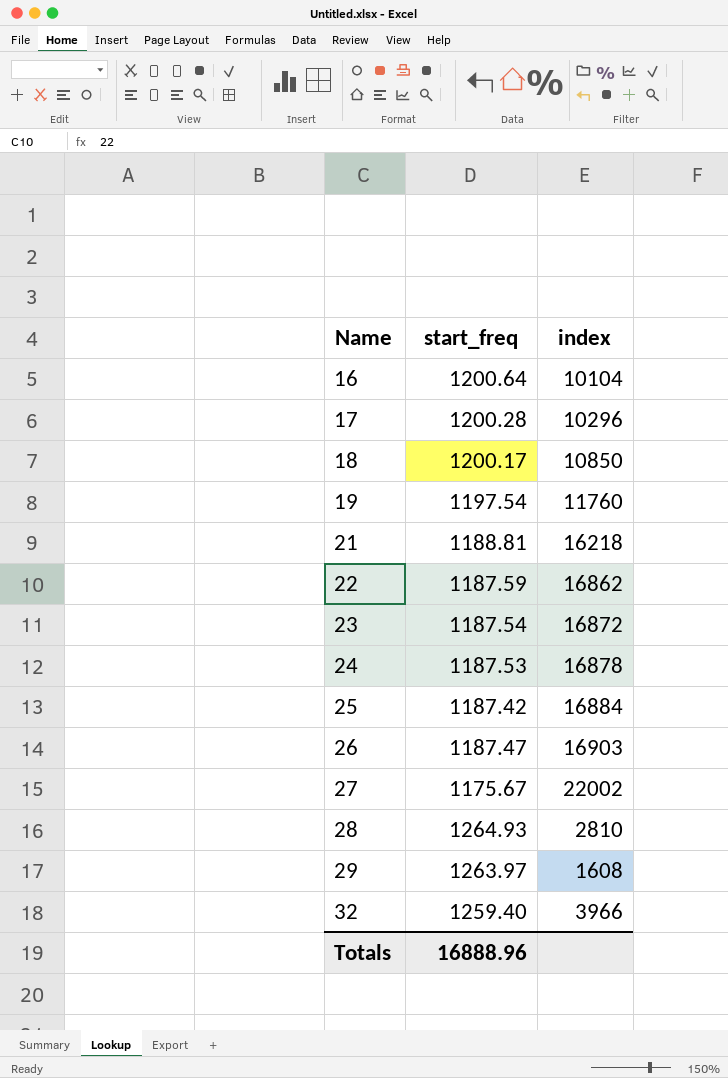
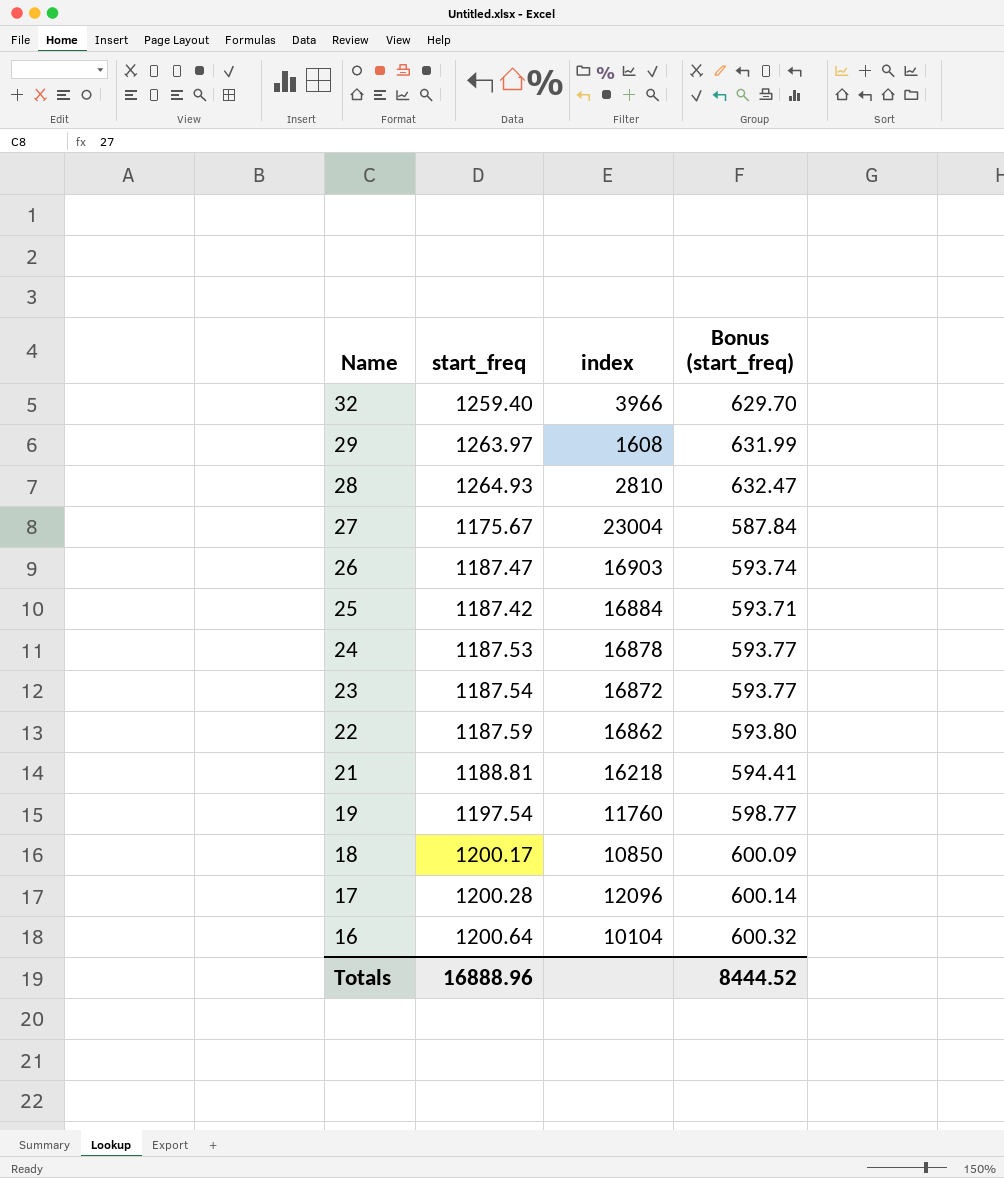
row order: Name ascending -> Name descending
column Bonus (start_freq) | formula: none -> [start_freq] * 0.5
27 | index: 22002 -> 23004
17 | index: 10296 -> 12096

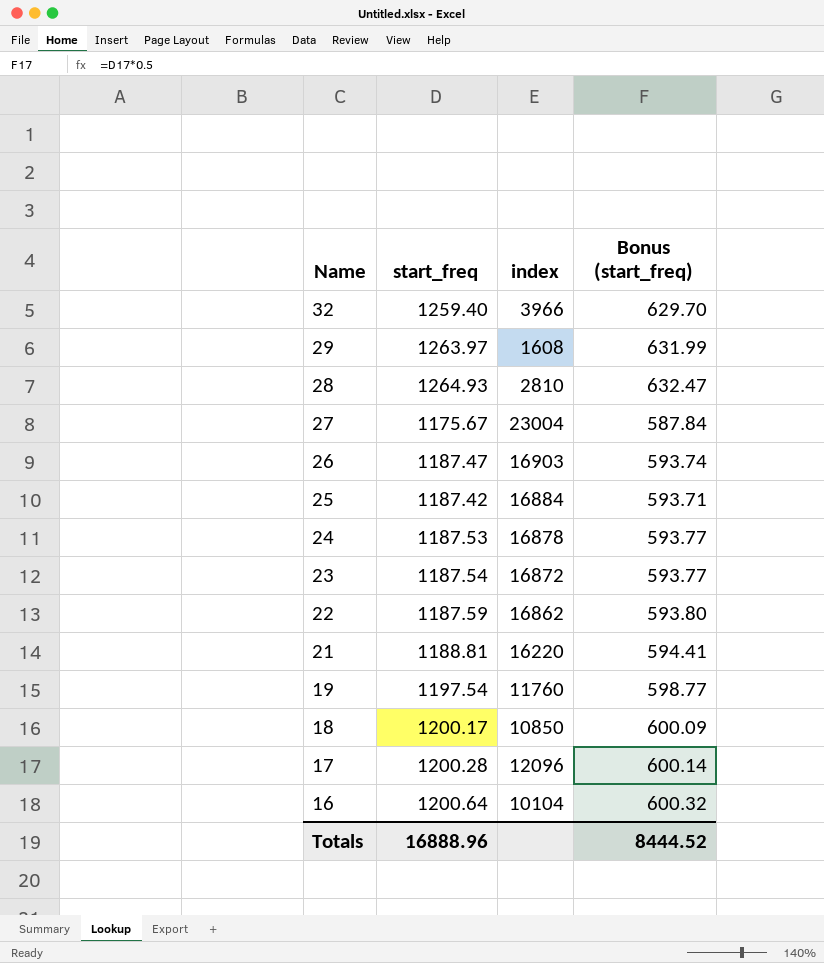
21 | index: 16218 -> 16220

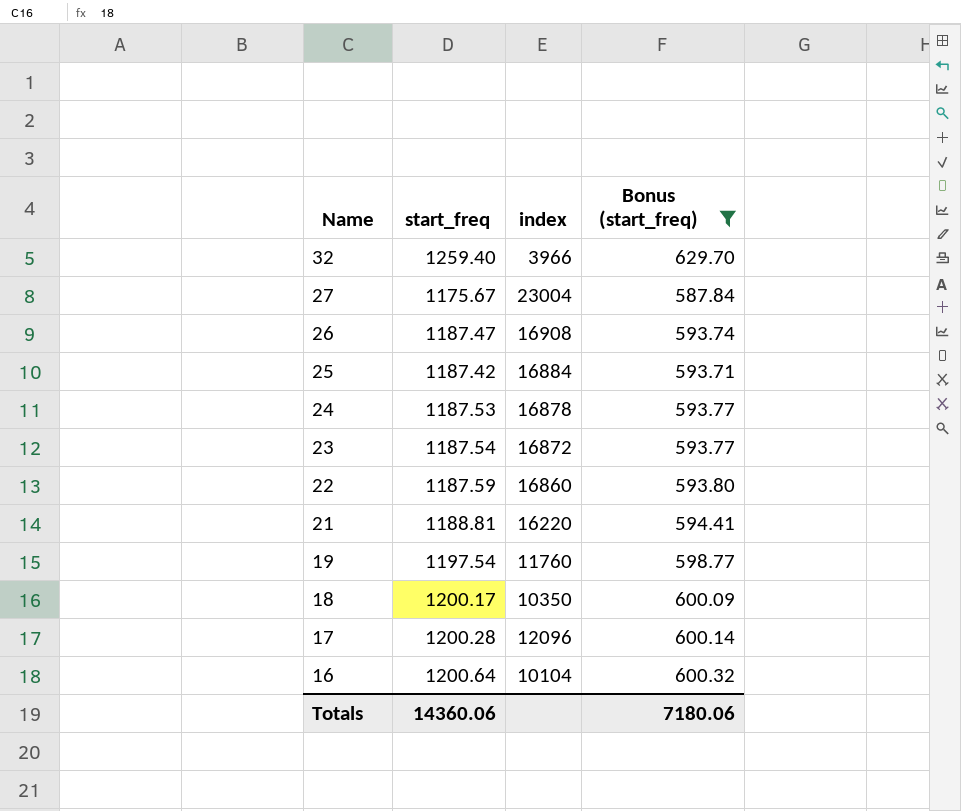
filter: none -> Bonus (start_freq) <= 629.70
26 | index: 16903 -> 16908
22 | index: 16862 -> 16860
18 | index: 10850 -> 10350
Totals | start_freq: 16888.96 -> 14360.06
Totals | Bonus (start_freq): 8444.52 -> 7180.06

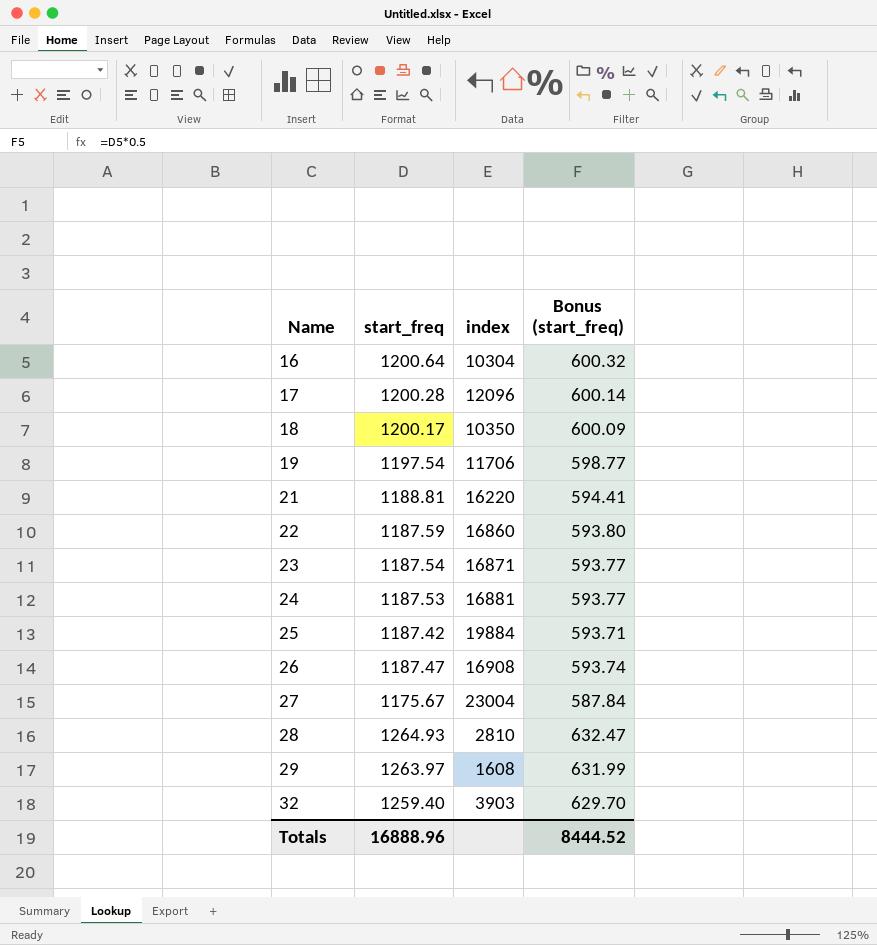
filter: Bonus (start_freq) <= 629.70 -> none
row order: Name descending -> Name ascending
16 | index: 10104 -> 10304
19 | index: 11760 -> 11706
23 | index: 16872 -> 16871
24 | index: 16878 -> 16881
25 | index: 16884 -> 19884
32 | index: 3966 -> 3903
Totals | start_freq: 14360.06 -> 16888.96
Totals | Bonus (start_freq): 7180.06 -> 8444.52

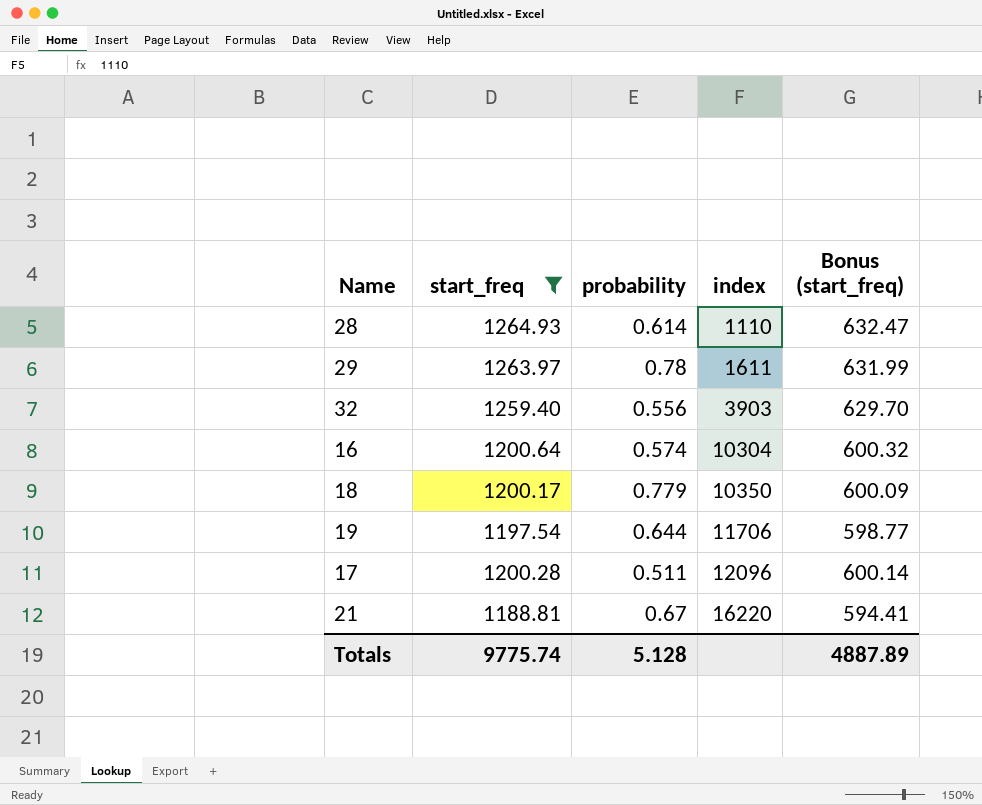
filter: none -> start_freq >= 1188.81
row order: Name ascending -> index ascending
column probability | position: none -> 3
28 | index: 2810 -> 1110
29 | index: 1608 -> 1611
Totals | start_freq: 16888.96 -> 9775.74
Totals | Bonus (start_freq): 8444.52 -> 4887.89

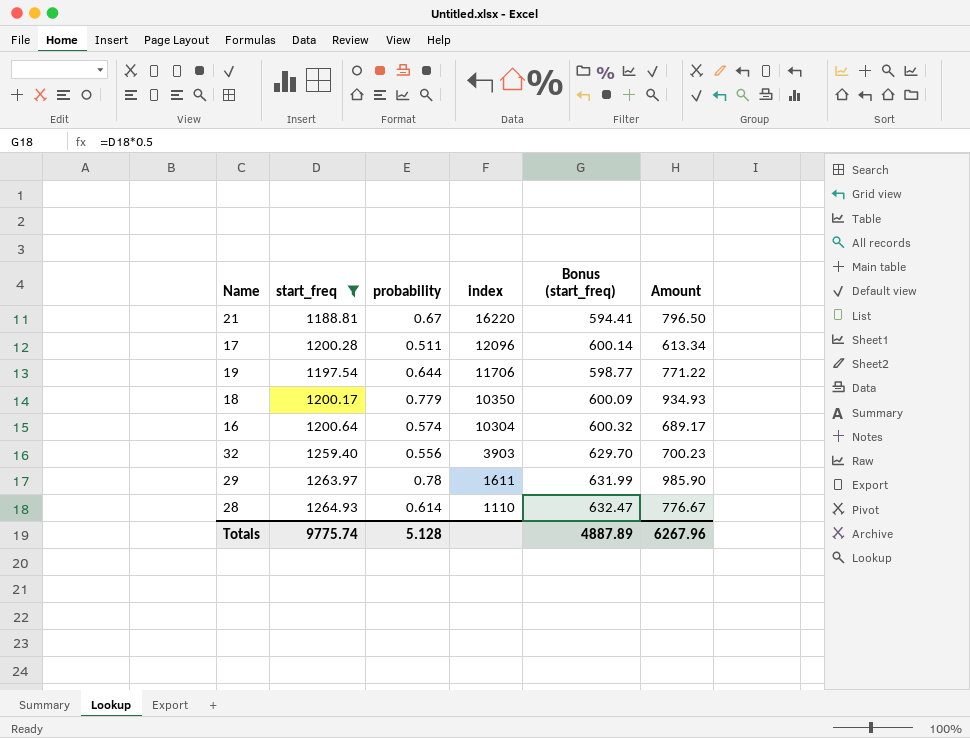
row order: index ascending -> index descending
column Amount | formula: none -> [start_freq] * [probability]

